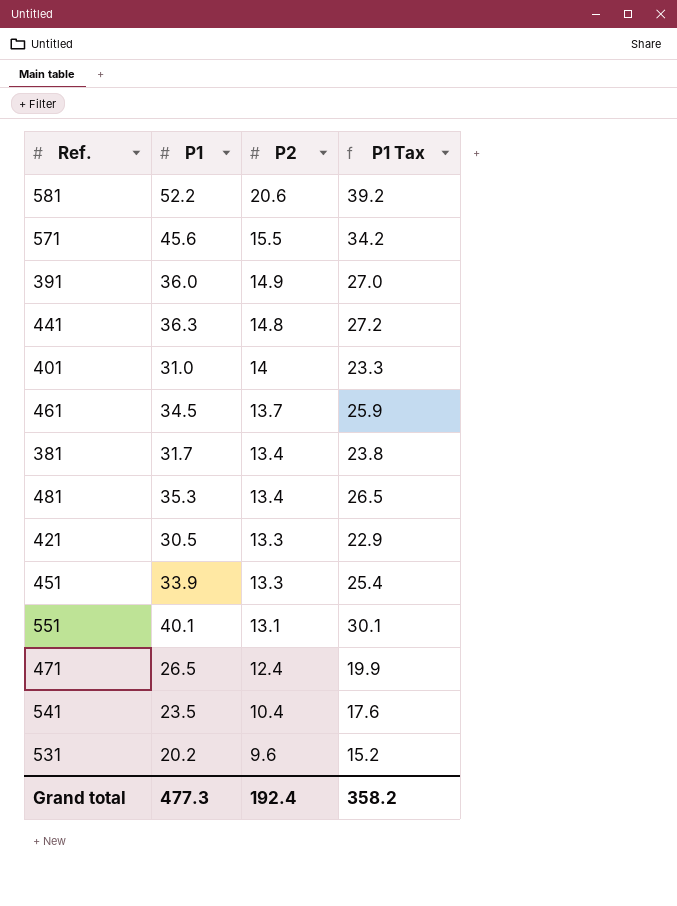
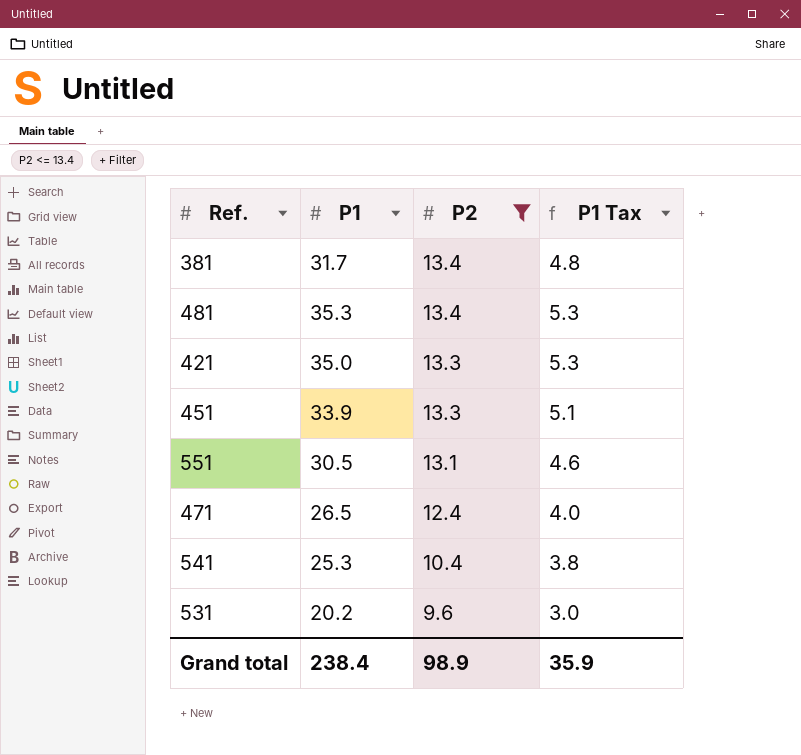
filter: none -> P2 <= 13.4
column P1 Tax | formula: [P1] * 0.75 -> [P1] * 0.15
421 | P1: 30.5 -> 35.0
551 | P1: 40.1 -> 30.5
541 | P1: 23.5 -> 25.3
Grand total | P1: 477.3 -> 238.4
Grand total | P2: 192.4 -> 98.9
Grand total | P1 Tax: 358.2 -> 35.9

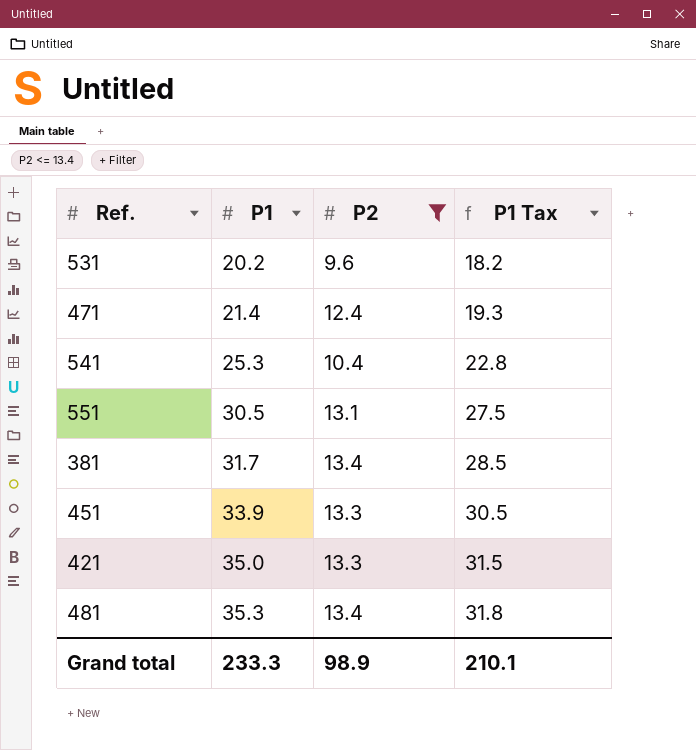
row order: P2 descending -> P1 ascending
column P1 Tax | formula: [P1] * 0.15 -> [P1] * 0.9
471 | P1: 26.5 -> 21.4
Grand total | P1: 238.4 -> 233.3
Grand total | P1 Tax: 35.9 -> 210.1

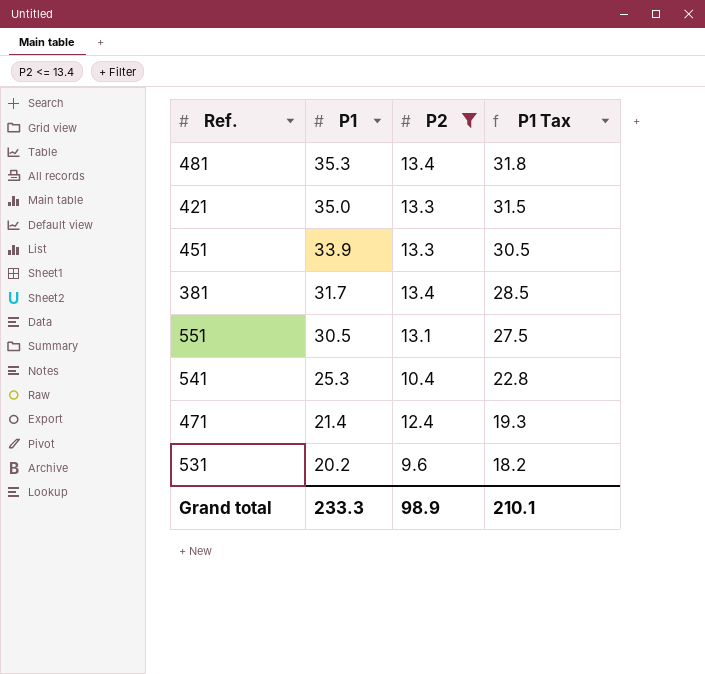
row order: P1 ascending -> P1 descending

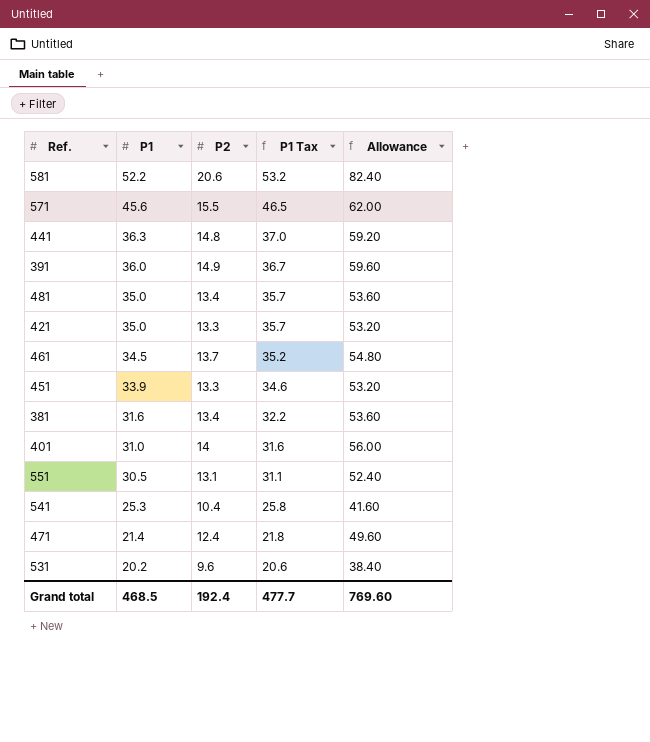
filter: P2 <= 13.4 -> none
column P1 Tax | formula: [P1] * 0.9 -> [P1] * 1.02
column Allowance | formula: none -> [P2] * 4
481 | P1: 35.3 -> 35.0
381 | P1: 31.7 -> 31.6
Grand total | P1: 233.3 -> 468.5
Grand total | P2: 98.9 -> 192.4
Grand total | P1 Tax: 210.1 -> 477.7

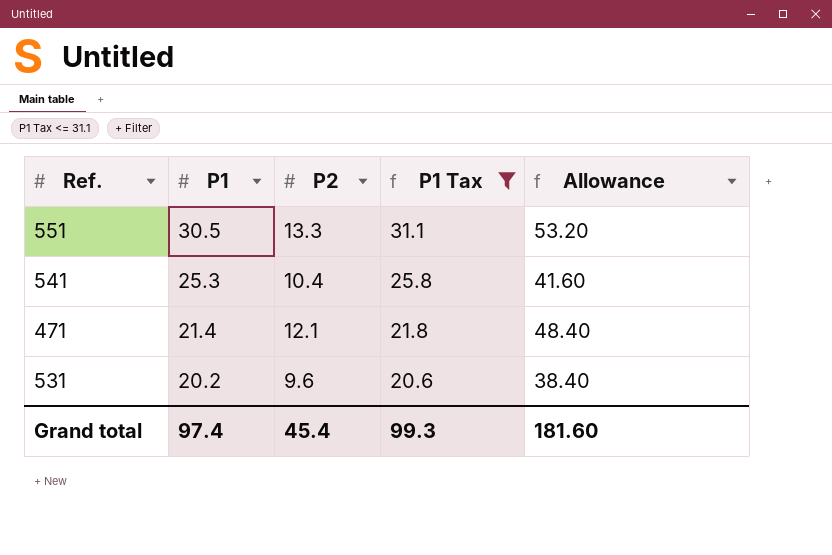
filter: none -> P1 Tax <= 31.1
551 | P2: 13.1 -> 13.3
551 | Allowance: 52.40 -> 53.20
471 | P2: 12.4 -> 12.1
471 | Allowance: 49.60 -> 48.40
Grand total | P1: 468.5 -> 97.4
Grand total | P2: 192.4 -> 45.4
Grand total | P1 Tax: 477.7 -> 99.3
Grand total | Allowance: 769.60 -> 181.60

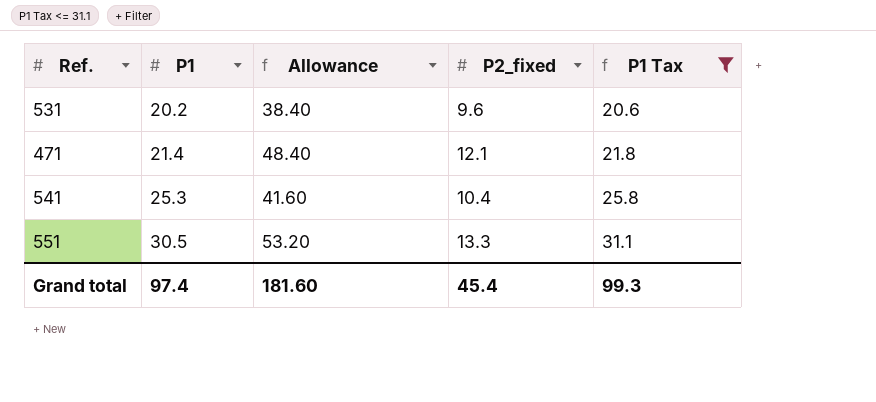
row order: P1 descending -> P1 ascending
column Allowance | position: 5 -> 3
column name: P2 -> P2_fixed

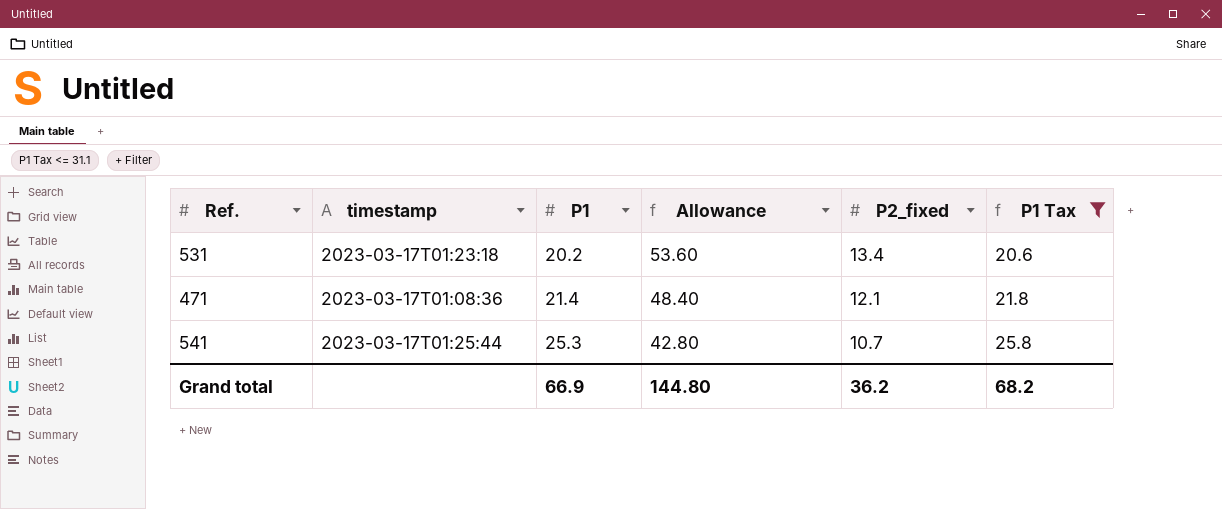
column timestamp | position: none -> 2
row 551: 30.5 | 53.20 | 13.3 | 31.1 -> none
531 | Allowance: 38.40 -> 53.60
531 | P2_fixed: 9.6 -> 13.4
541 | Allowance: 41.60 -> 42.80
541 | P2_fixed: 10.4 -> 10.7
Grand total | P1: 97.4 -> 66.9
Grand total | Allowance: 181.60 -> 144.80
Grand total | P2_fixed: 45.4 -> 36.2
Grand total | P1 Tax: 99.3 -> 68.2

